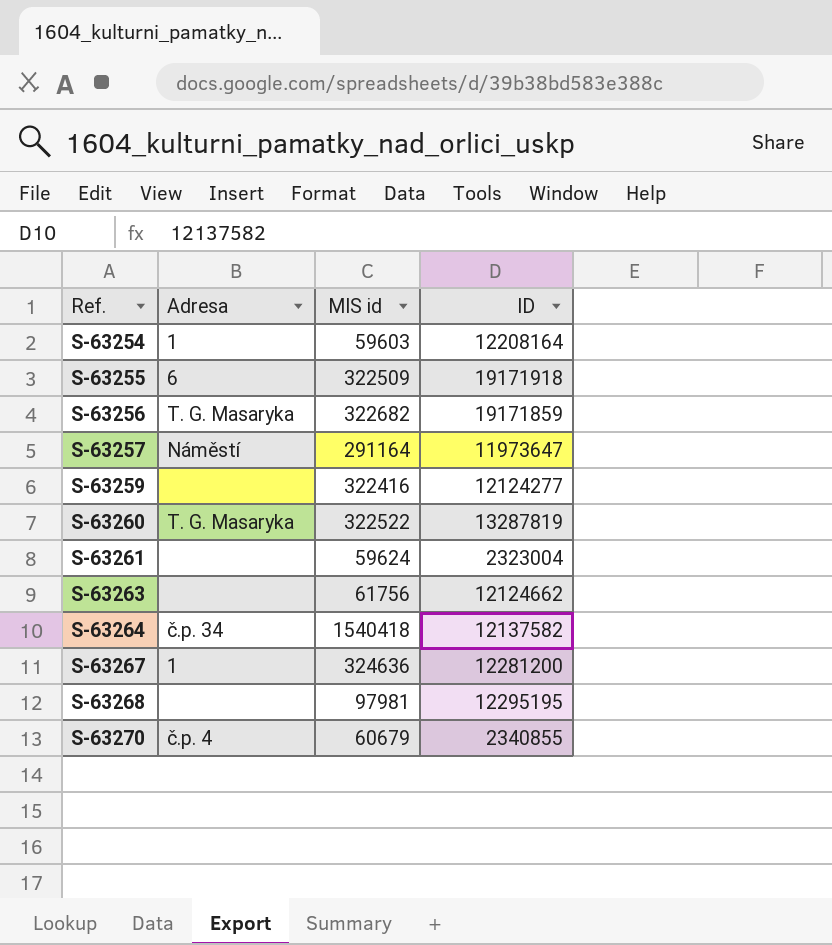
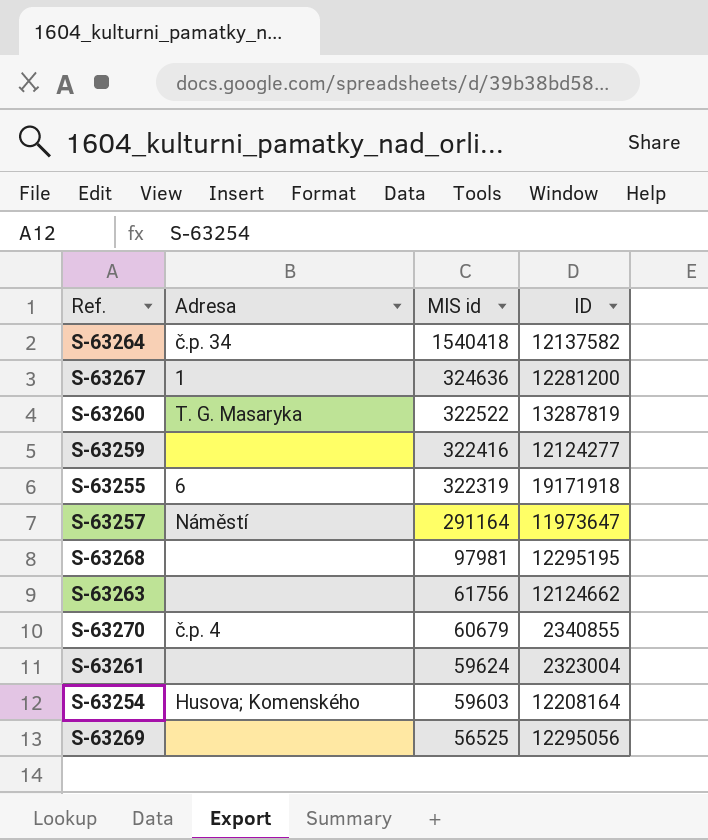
row order: Ref. ascending -> MIS id descending
row S-63256: T. G. Masaryka | 322682 | 19171859 -> none
S-63255 | MIS id: 322509 -> 322319
S-63254 | Adresa: 1 -> Husova; Komenského
row S-63269: none -> none | 56525 | 12295056

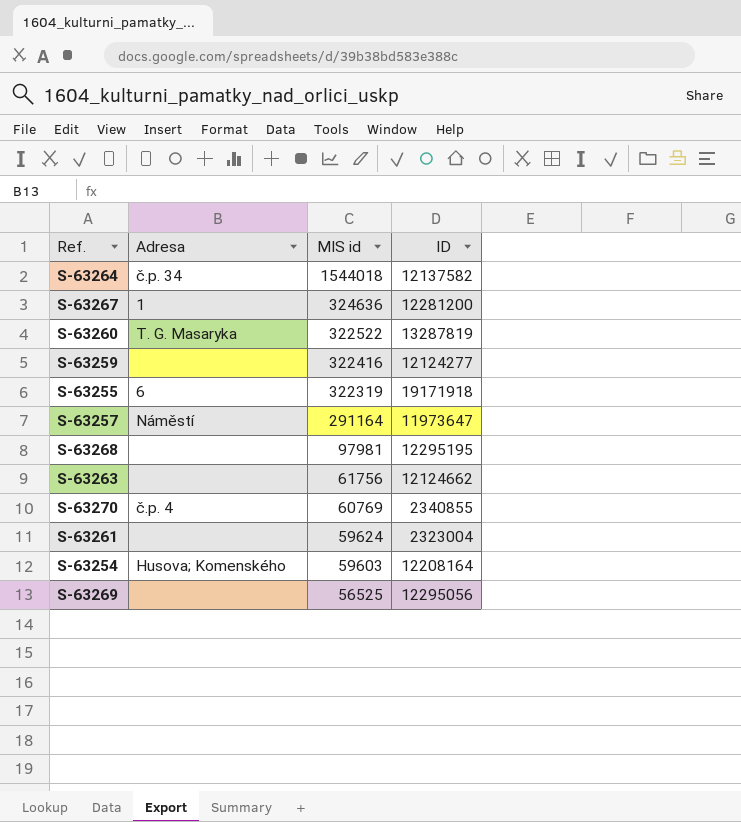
S-63264 | MIS id: 1540418 -> 1544018
S-63270 | MIS id: 60679 -> 60769

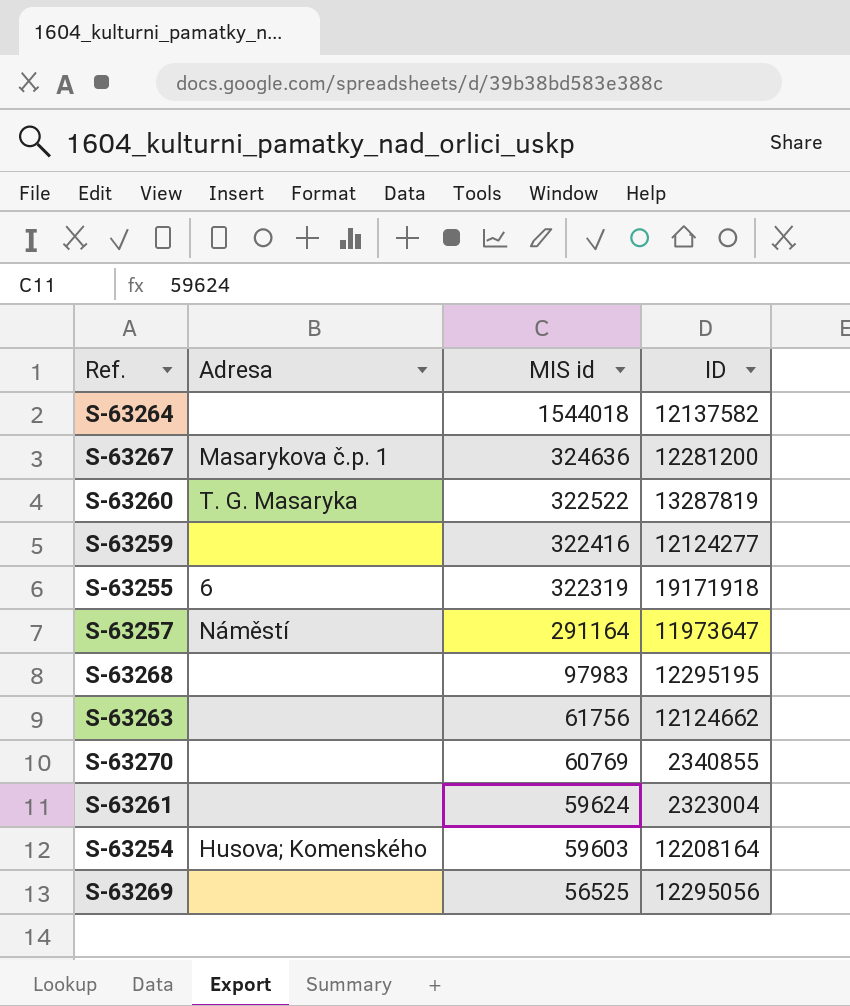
S-63264 | Adresa: č.p. 34 -> none
S-63267 | Adresa: 1 -> Masarykova č.p. 1
S-63268 | MIS id: 97981 -> 97983
S-63270 | Adresa: č.p. 4 -> none

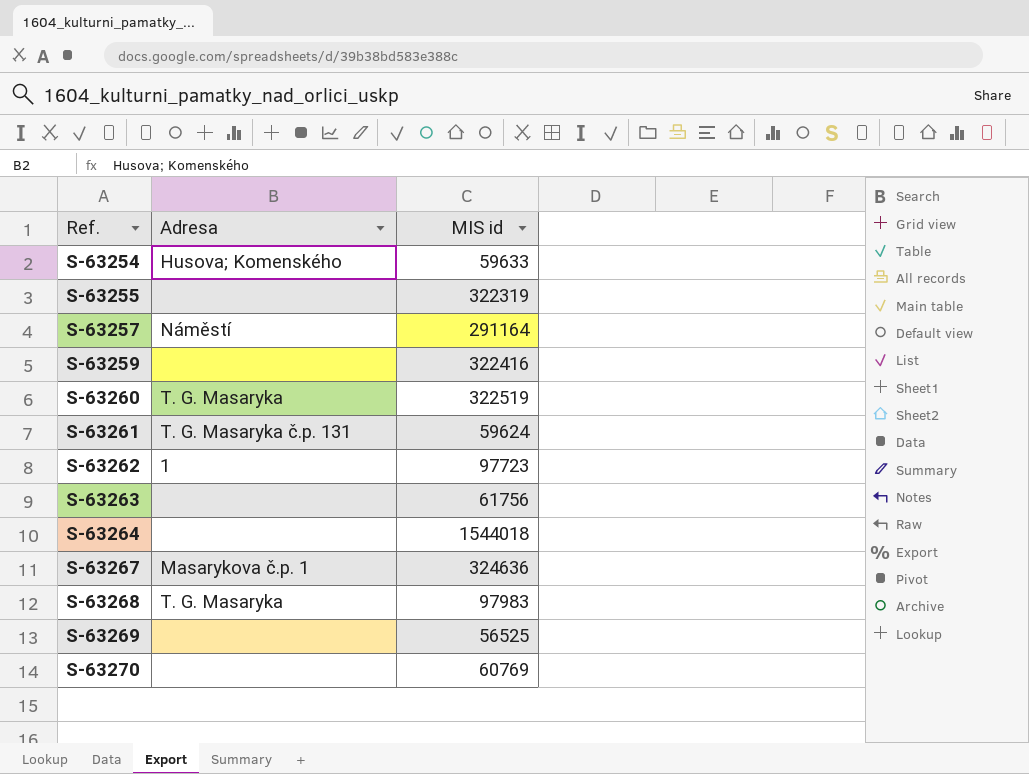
row order: MIS id descending -> Ref. ascending
column ID | position: 4 -> none
S-63254 | MIS id: 59603 -> 59633
S-63255 | Adresa: 6 -> none
S-63260 | MIS id: 322522 -> 322519
S-63261 | Adresa: none -> T. G. Masaryka č.p. 131
row S-63262: none -> 1 | 97723
S-63268 | Adresa: none -> T. G. Masaryka

